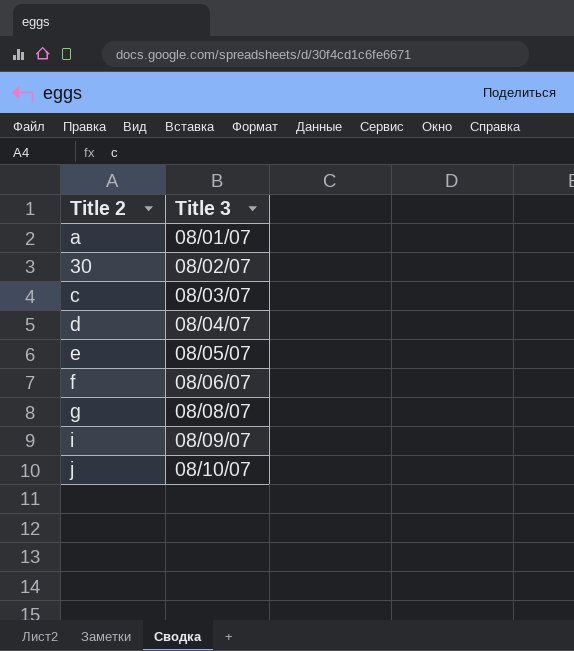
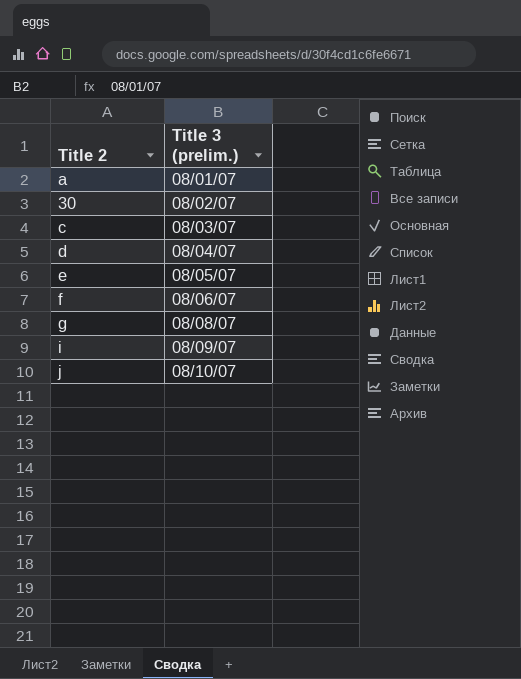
column name: Title 3 -> Title 3 (prelim.)

